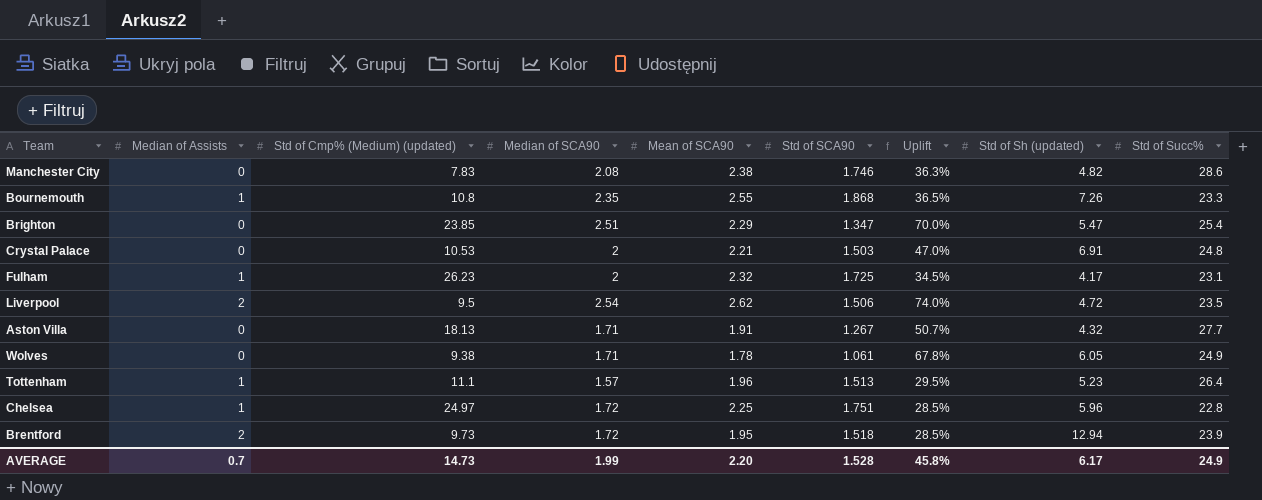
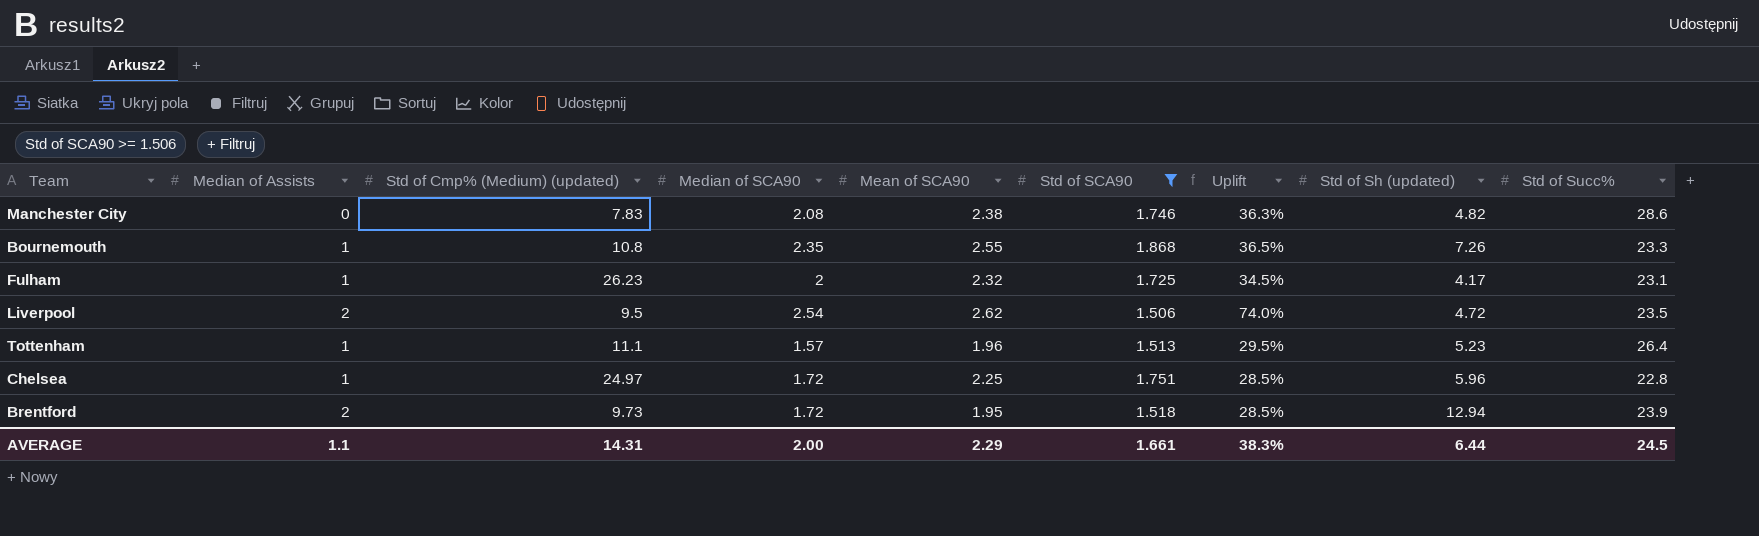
filter: none -> Std of SCA90 >= 1.506
AVERAGE | Median of Assists: 0.7 -> 1.1
AVERAGE | Std of Cmp% (Medium) (updated): 14.73 -> 14.31
AVERAGE | Median of SCA90: 1.99 -> 2.00
AVERAGE | Mean of SCA90: 2.20 -> 2.29
AVERAGE | Std of SCA90: 1.528 -> 1.661
AVERAGE | Uplift: 45.8% -> 38.3%
AVERAGE | Std of Sh (updated): 6.17 -> 6.44
AVERAGE | Std of Succ%: 24.9 -> 24.5

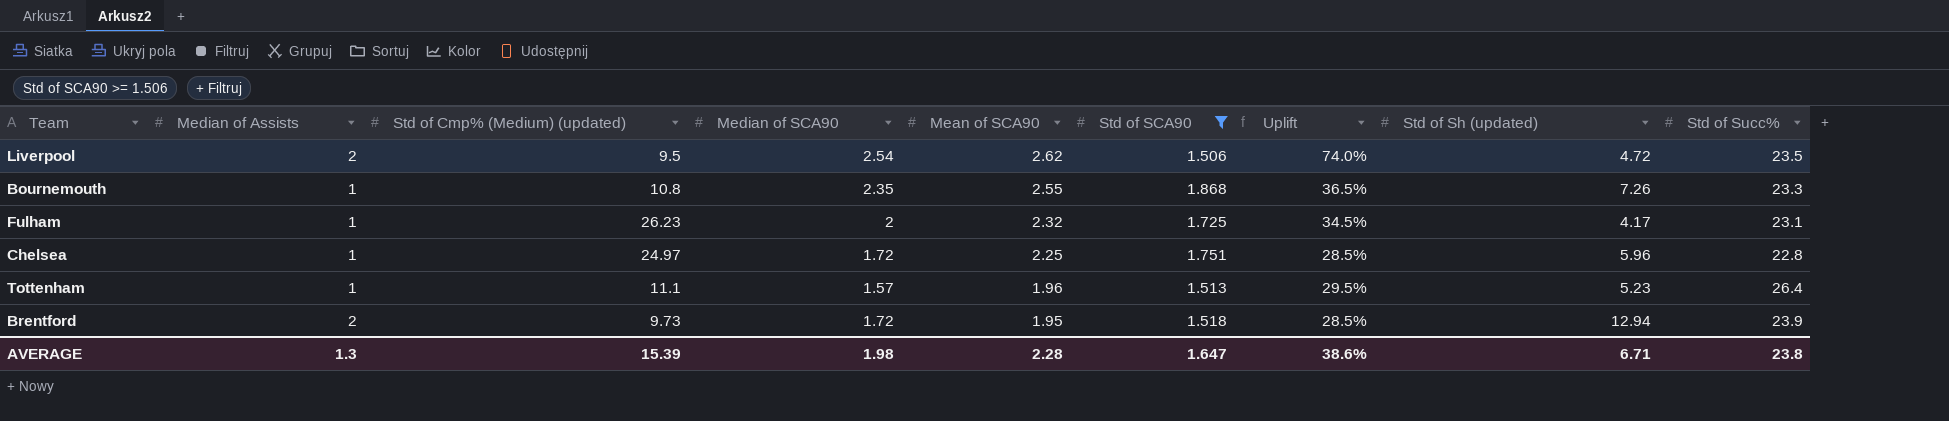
row order: none -> Mean of SCA90 descending
row Manchester City: 0 | 7.83 | 2.08 | 2.38 | 1.746 | 36.3% | 4.82 | 28.6 -> none
AVERAGE | Median of Assists: 1.1 -> 1.3
AVERAGE | Std of Cmp% (Medium) (updated): 14.31 -> 15.39
AVERAGE | Median of SCA90: 2.00 -> 1.98
AVERAGE | Mean of SCA90: 2.29 -> 2.28
AVERAGE | Std of SCA90: 1.661 -> 1.647
AVERAGE | Uplift: 38.3% -> 38.6%
AVERAGE | Std of Sh (updated): 6.44 -> 6.71
AVERAGE | Std of Succ%: 24.5 -> 23.8

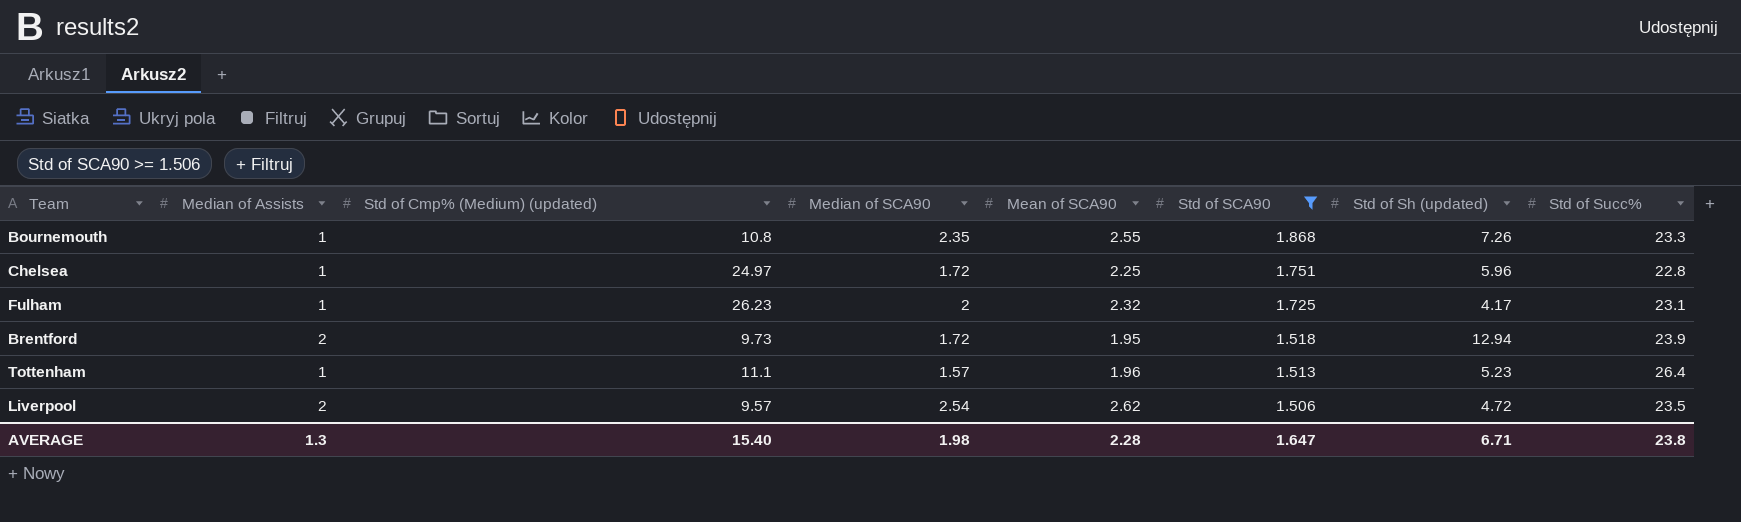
row order: Mean of SCA90 descending -> Std of SCA90 descending
column Uplift | formula: ([Mean of SCA90] - [Std of SCA90]) / [Std of SCA90] -> none
Liverpool | Std of Cmp% (Medium) (updated): 9.5 -> 9.57
AVERAGE | Std of Cmp% (Medium) (updated): 15.39 -> 15.40

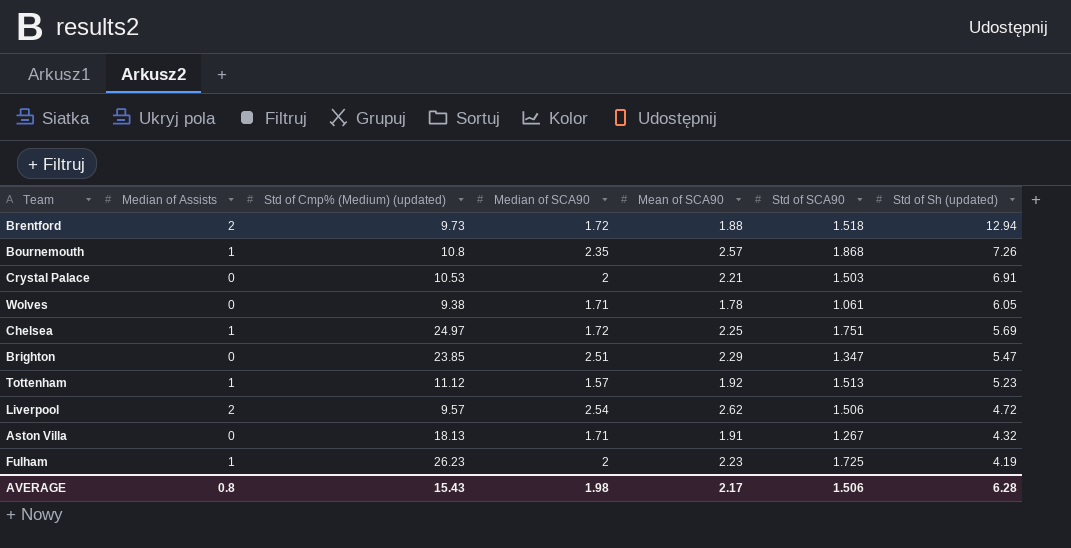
filter: Std of SCA90 >= 1.506 -> none
row order: Std of SCA90 descending -> Std of Sh (updated) descending
column Std of Succ% | position: 8 -> none
Brentford | Mean of SCA90: 1.95 -> 1.88
Bournemouth | Mean of SCA90: 2.55 -> 2.57
Chelsea | Std of Sh (updated): 5.96 -> 5.69
Tottenham | Std of Cmp% (Medium) (updated): 11.1 -> 11.12
Tottenham | Mean of SCA90: 1.96 -> 1.92
Fulham | Mean of SCA90: 2.32 -> 2.23
Fulham | Std of Sh (updated): 4.17 -> 4.19
AVERAGE | Median of Assists: 1.3 -> 0.8
AVERAGE | Std of Cmp% (Medium) (updated): 15.40 -> 15.43
AVERAGE | Mean of SCA90: 2.28 -> 2.17
AVERAGE | Std of SCA90: 1.647 -> 1.506
AVERAGE | Std of Sh (updated): 6.71 -> 6.28

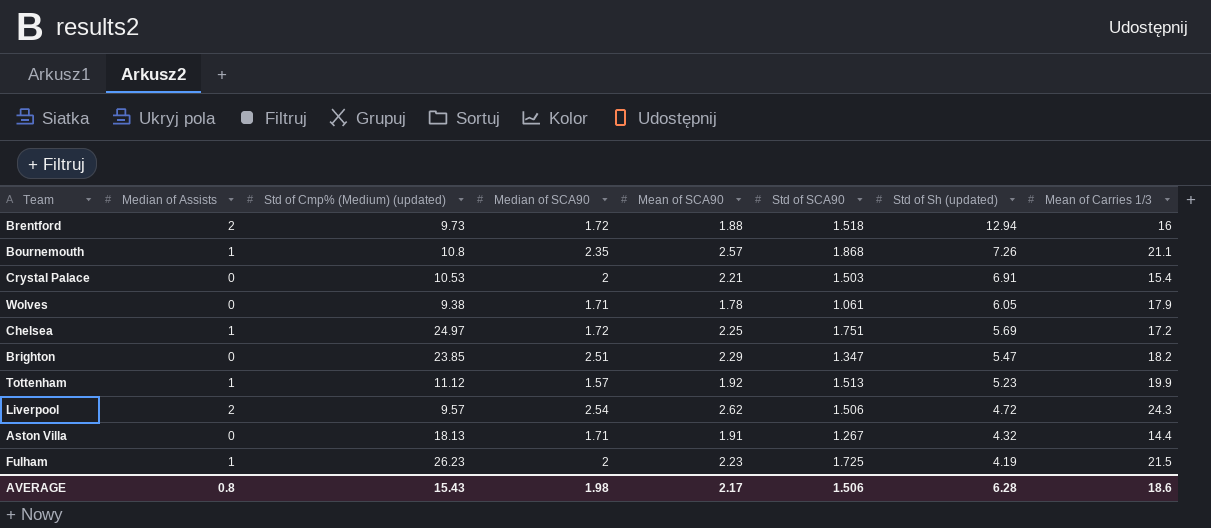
column Mean of Carries 1/3 | position: none -> 8

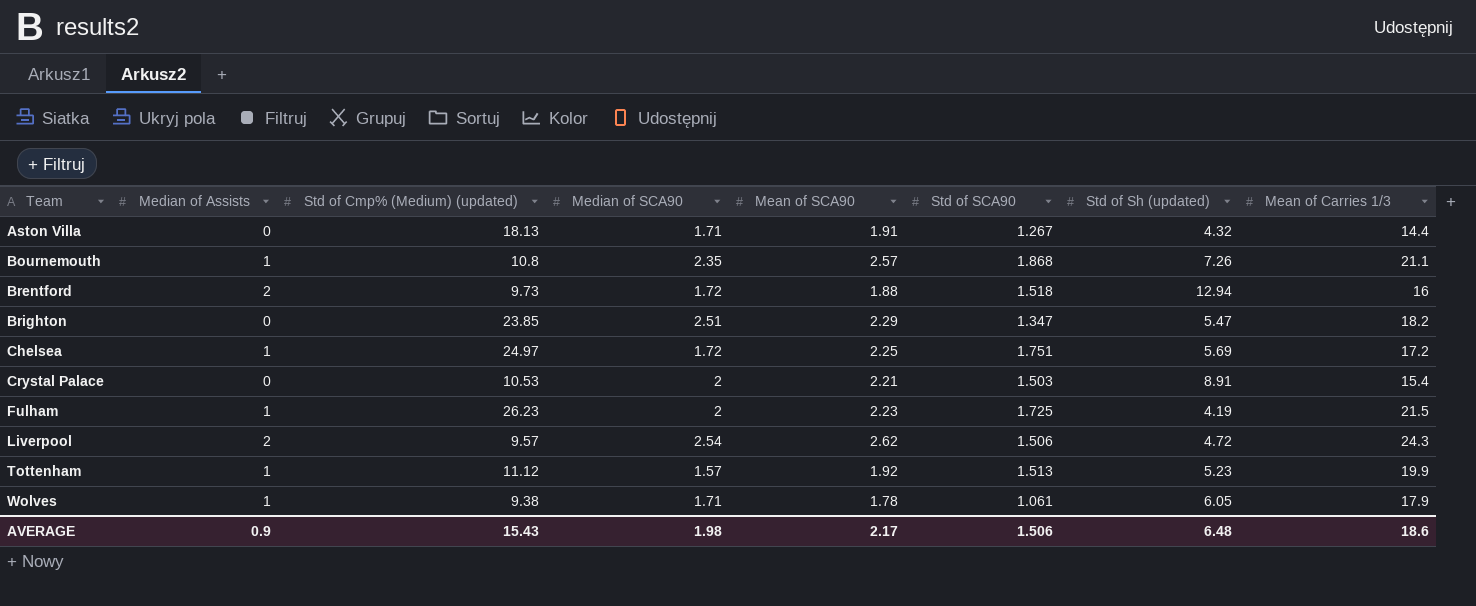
row order: Std of Sh (updated) descending -> Team ascending
Crystal Palace | Std of Sh (updated): 6.91 -> 8.91
Wolves | Median of Assists: 0 -> 1
AVERAGE | Median of Assists: 0.8 -> 0.9
AVERAGE | Std of Sh (updated): 6.28 -> 6.48

